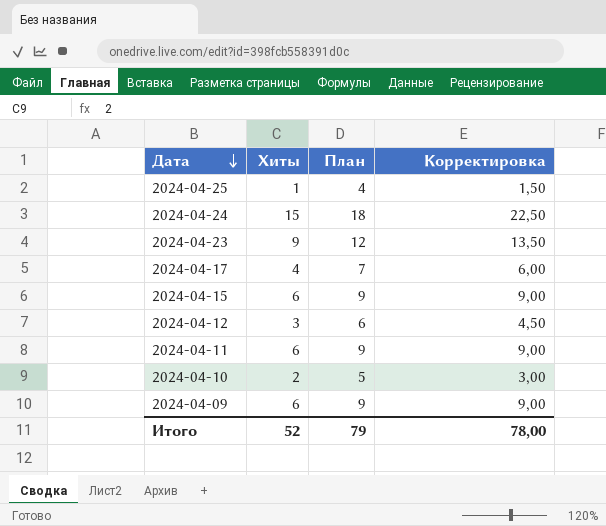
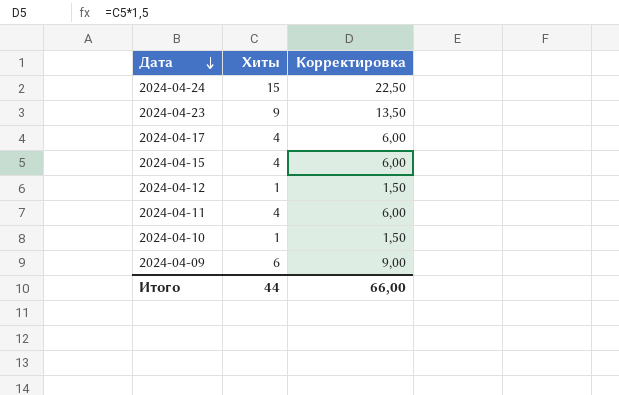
column План | formula: [Хиты] + 3 -> none
row 2024-04-25: 1 | 4 | 1,50 -> none
2024-04-15 | Хиты: 6 -> 4
2024-04-15 | Корректировка: 9,00 -> 6,00
2024-04-12 | Хиты: 3 -> 1
2024-04-12 | Корректировка: 4,50 -> 1,50
2024-04-11 | Хиты: 6 -> 4
2024-04-11 | Корректировка: 9,00 -> 6,00
2024-04-10 | Хиты: 2 -> 1
2024-04-10 | Корректировка: 3,00 -> 1,50
Итого | Хиты: 52 -> 44
Итого | Корректировка: 78,00 -> 66,00

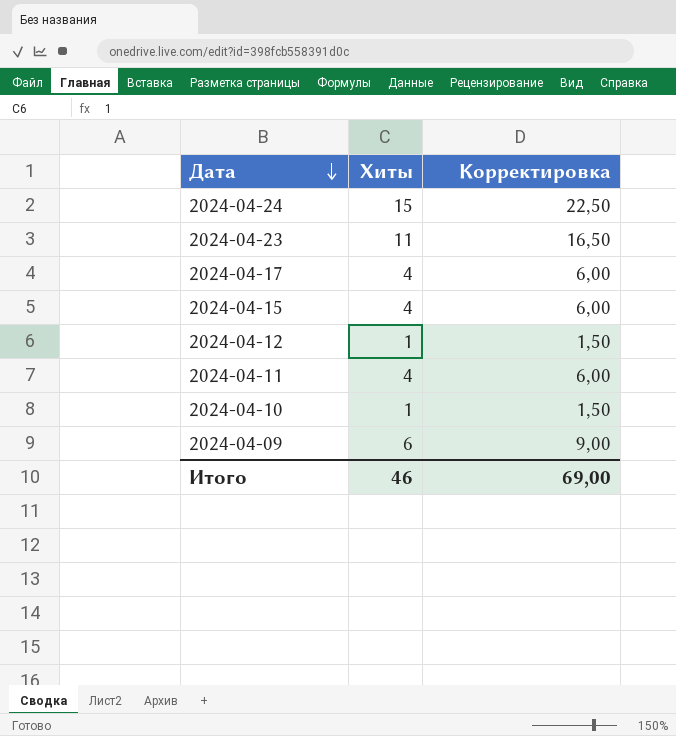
2024-04-23 | Хиты: 9 -> 11
2024-04-23 | Корректировка: 13,50 -> 16,50
Итого | Хиты: 44 -> 46
Итого | Корректировка: 66,00 -> 69,00

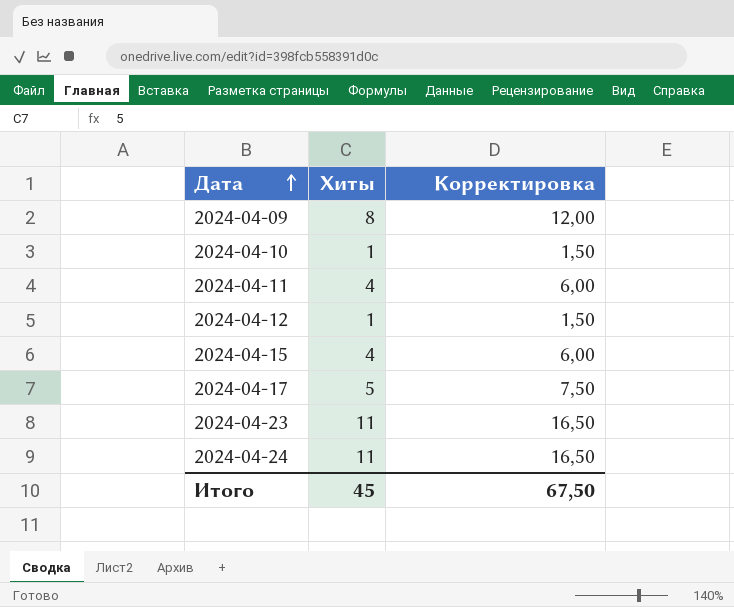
row order: Дата descending -> Дата ascending
2024-04-09 | Хиты: 6 -> 8
2024-04-09 | Корректировка: 9,00 -> 12,00
2024-04-17 | Хиты: 4 -> 5
2024-04-17 | Корректировка: 6,00 -> 7,50
2024-04-24 | Хиты: 15 -> 11
2024-04-24 | Корректировка: 22,50 -> 16,50
Итого | Хиты: 46 -> 45
Итого | Корректировка: 69,00 -> 67,50

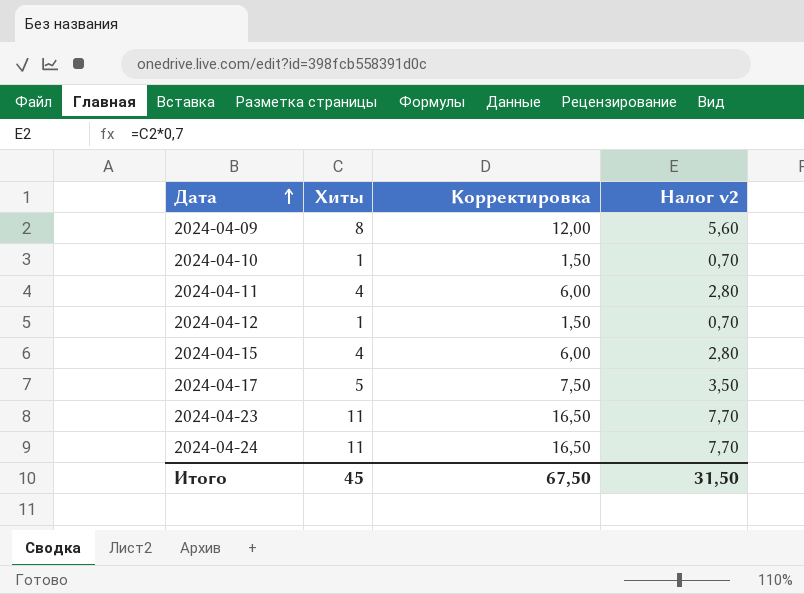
column Налог v2 | formula: none -> [Хиты] * 0,7

